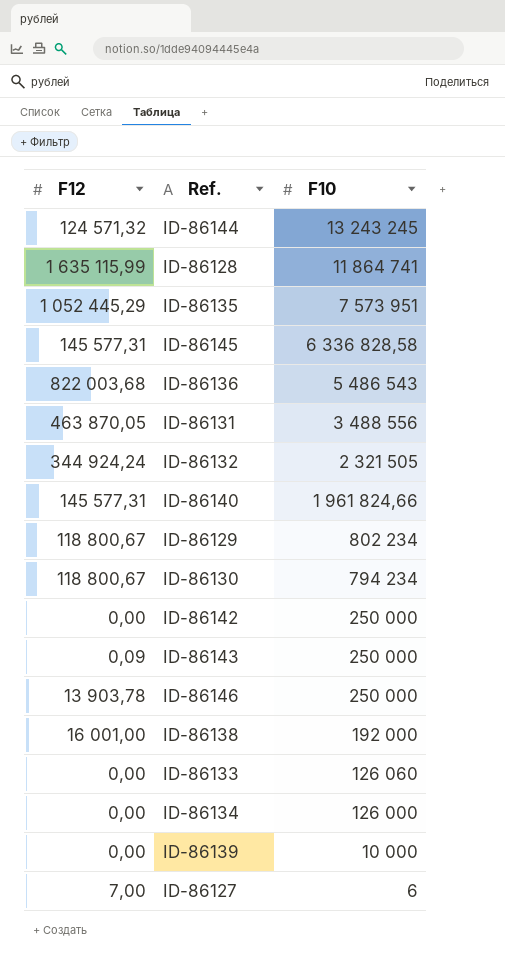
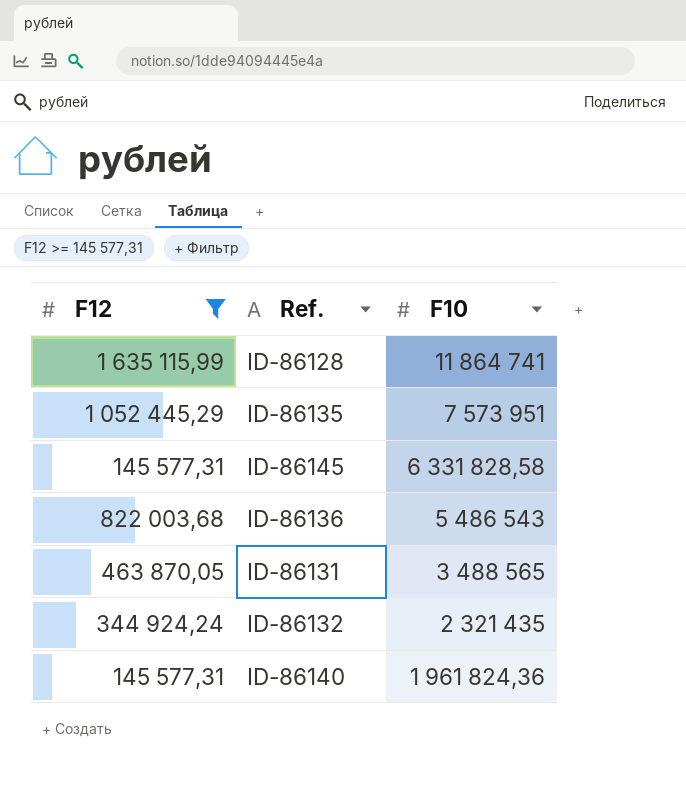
filter: none -> F12 >= 145 577,31
ID-86145 | F10: 6 336 828,58 -> 6 331 828,58
ID-86131 | F10: 3 488 556 -> 3 488 565
ID-86132 | F10: 2 321 505 -> 2 321 435
ID-86140 | F10: 1 961 824,66 -> 1 961 824,36

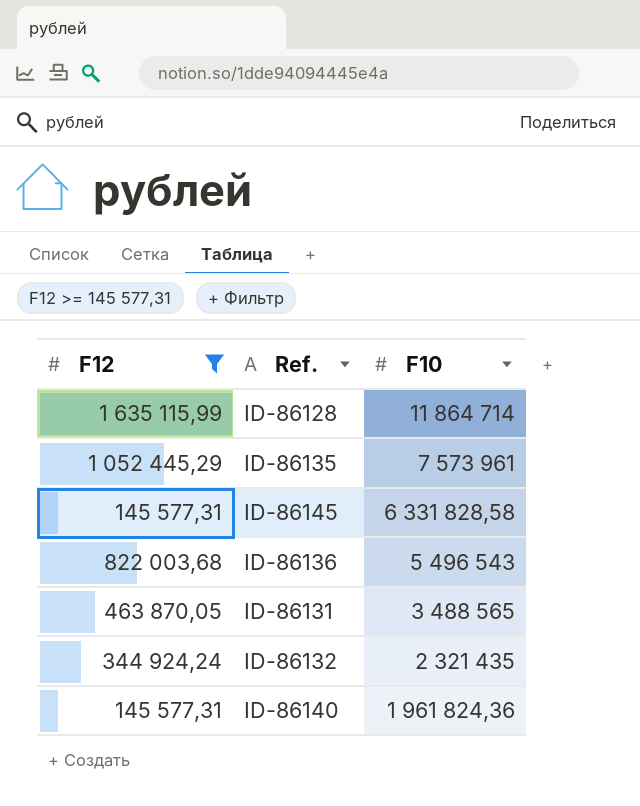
ID-86128 | F10: 11 864 741 -> 11 864 714
ID-86135 | F10: 7 573 951 -> 7 573 961
ID-86136 | F10: 5 486 543 -> 5 496 543

